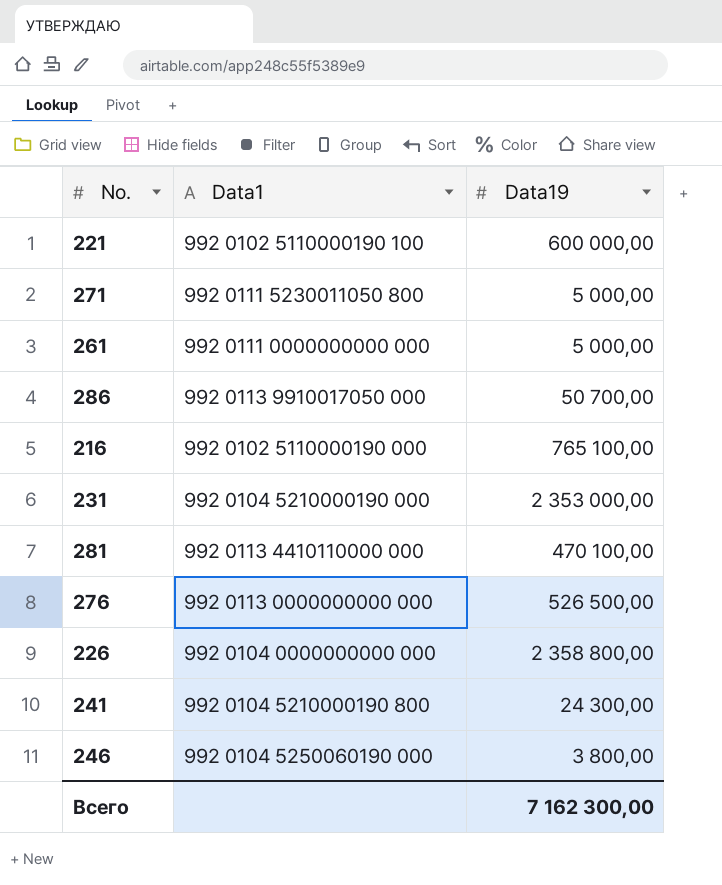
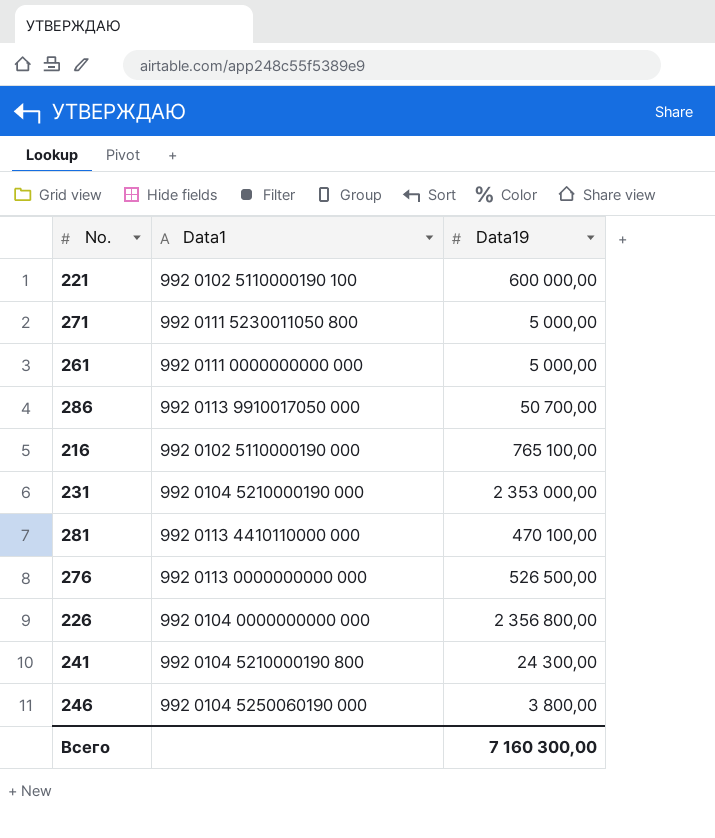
226 | Data19: 2 358 800,00 -> 2 356 800,00
Всего | Data19: 7 162 300,00 -> 7 160 300,00

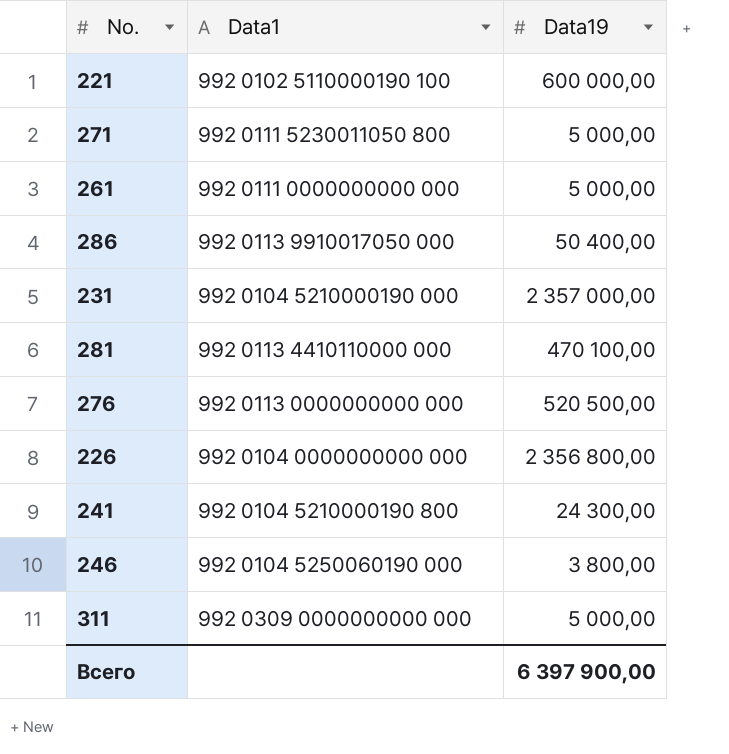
row 216: 992 0102 5110000190 000 | 765 100,00 -> none
286 | Data19: 50 700,00 -> 50 400,00
231 | Data19: 2 353 000,00 -> 2 357 000,00
276 | Data19: 526 500,00 -> 520 500,00
row 311: none -> 992 0309 0000000000 000 | 5 000,00
Всего | Data19: 7 160 300,00 -> 6 397 900,00

